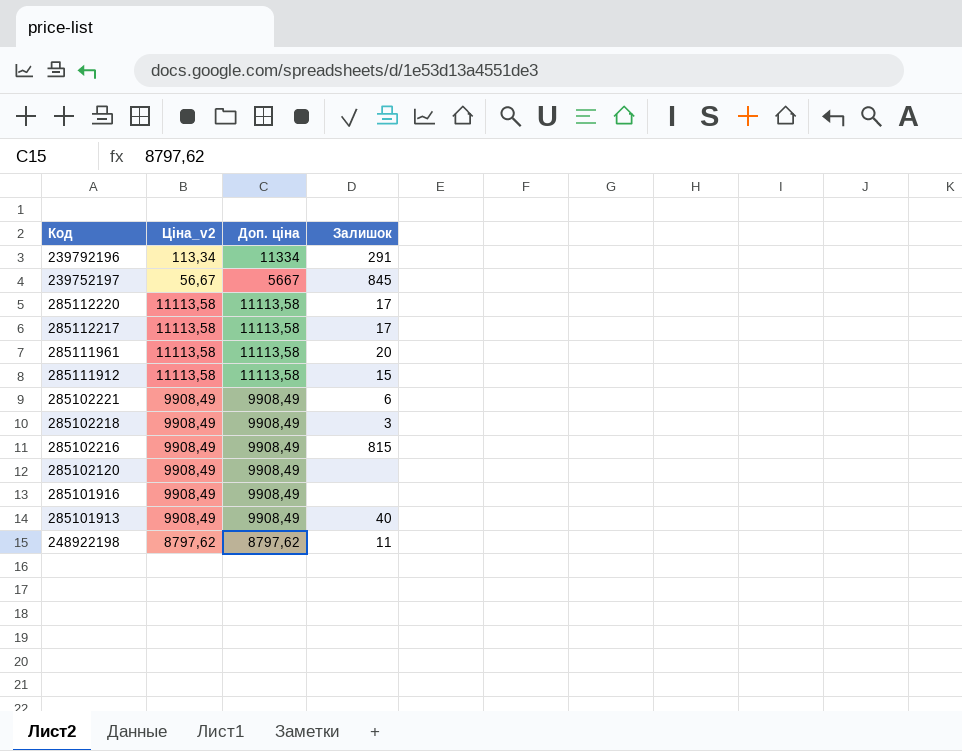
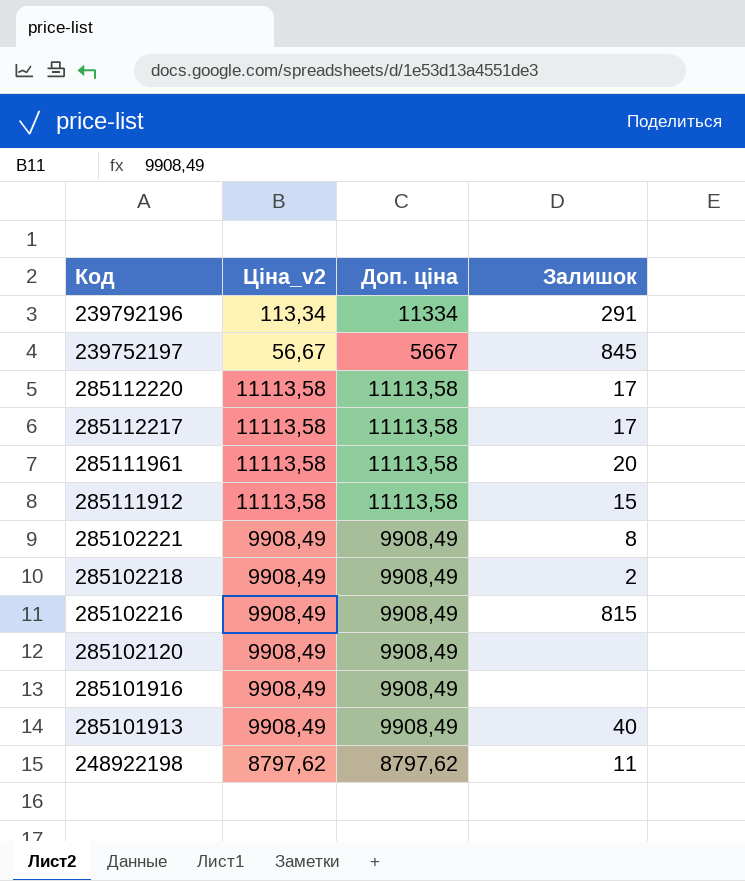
285102221 | Залишок: 6 -> 8
285102218 | Залишок: 3 -> 2

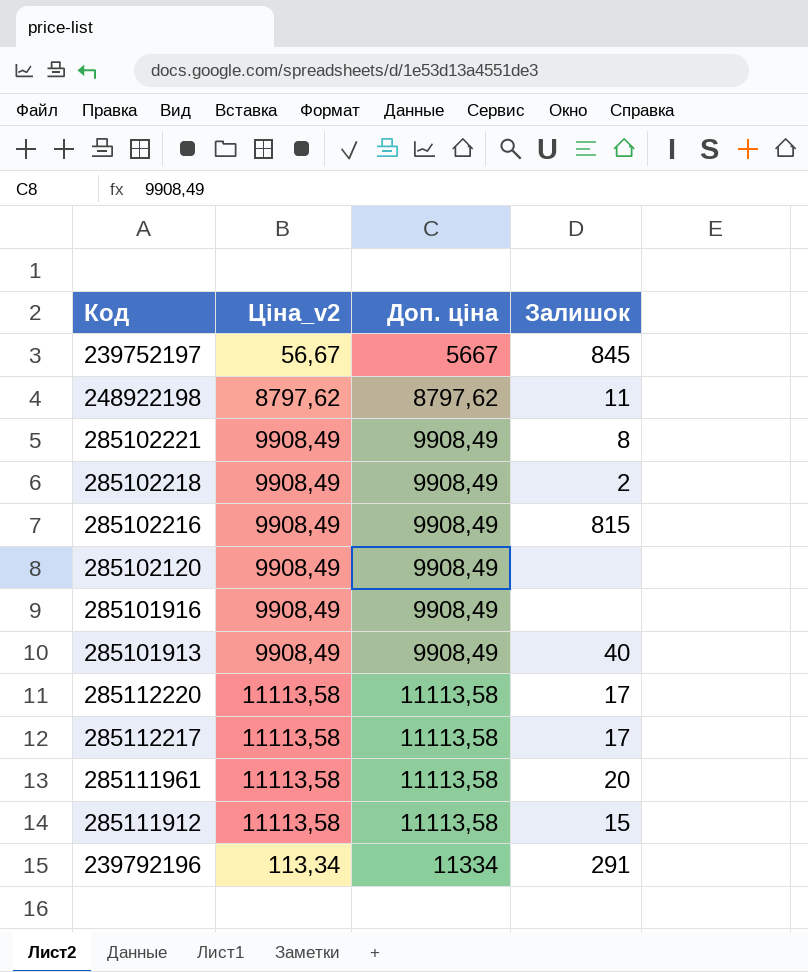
row order: none -> Доп. ціна ascending

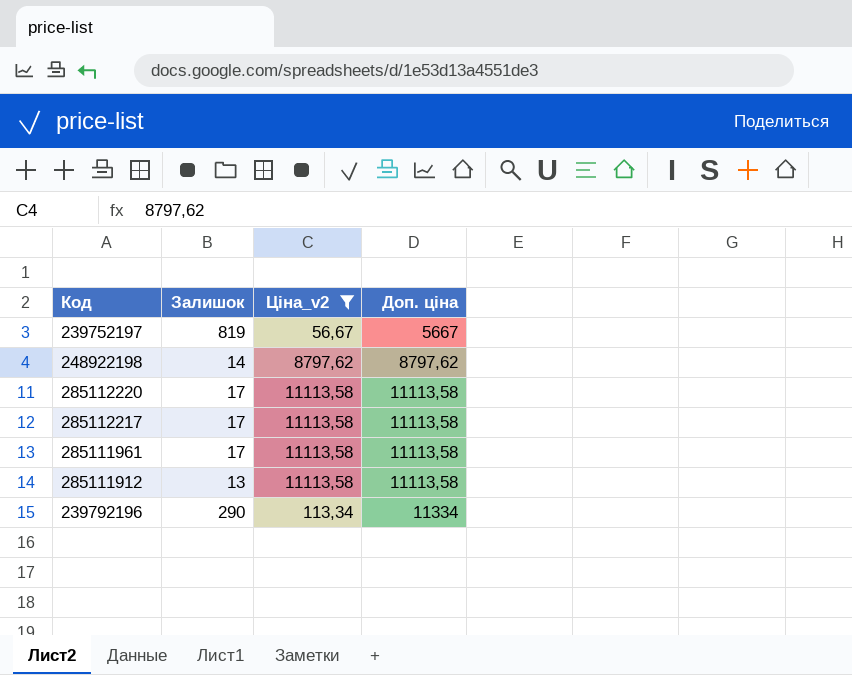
filter: none -> Ціна_v2 != 9908,49
column Залишок | position: 4 -> 2
239752197 | Залишок: 845 -> 819
248922198 | Залишок: 11 -> 14
285111961 | Залишок: 20 -> 17
285111912 | Залишок: 15 -> 13
239792196 | Залишок: 291 -> 290

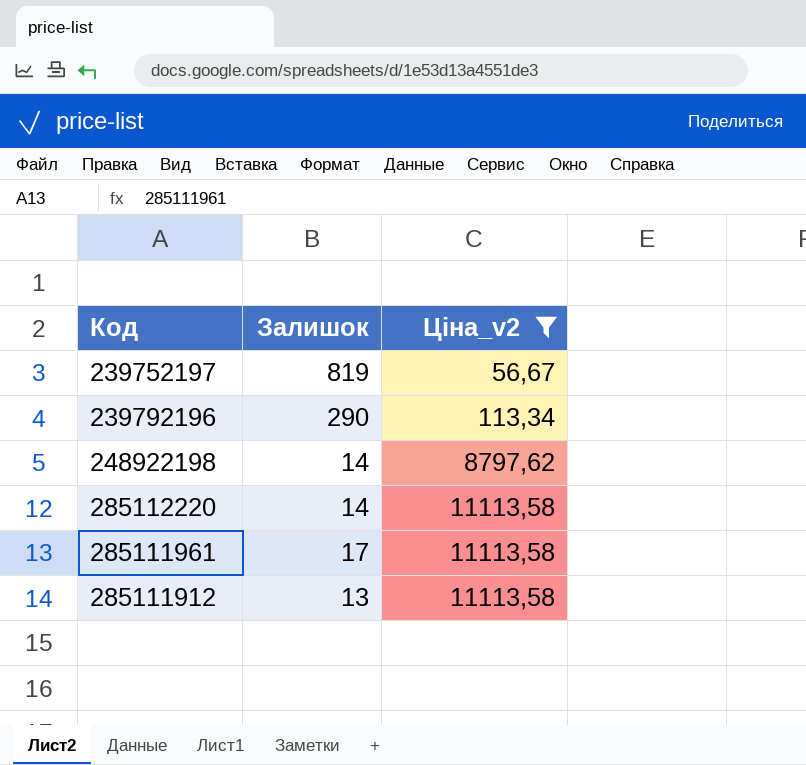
row order: Доп. ціна ascending -> Ціна_v2 ascending
column Доп. ціна | position: 4 -> none
row 285112217: 17 | 11113,58 | 11113,58 -> none
285112220 | Залишок: 17 -> 14

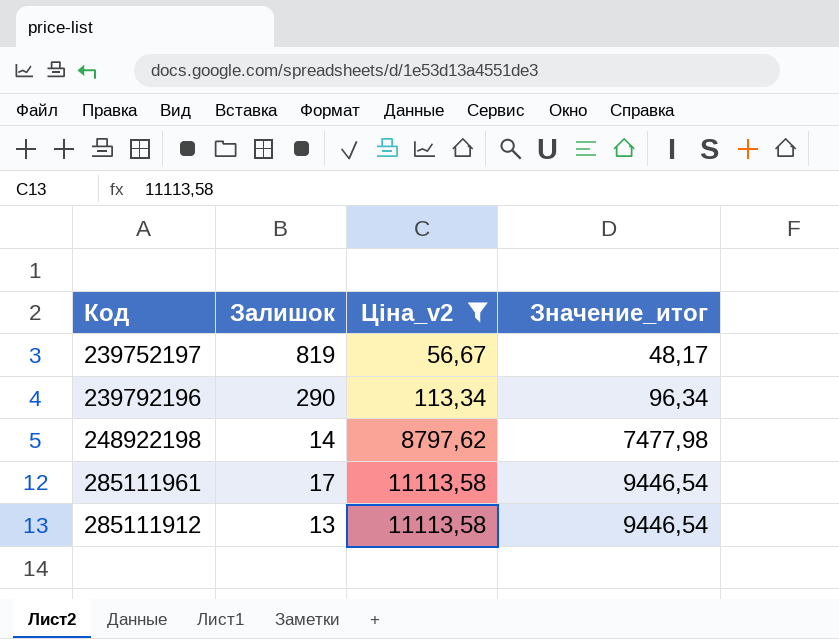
column Значение_итог | formula: none -> [Ціна_v2] * 0,85
row 285112220: 14 | 11113,58 -> none

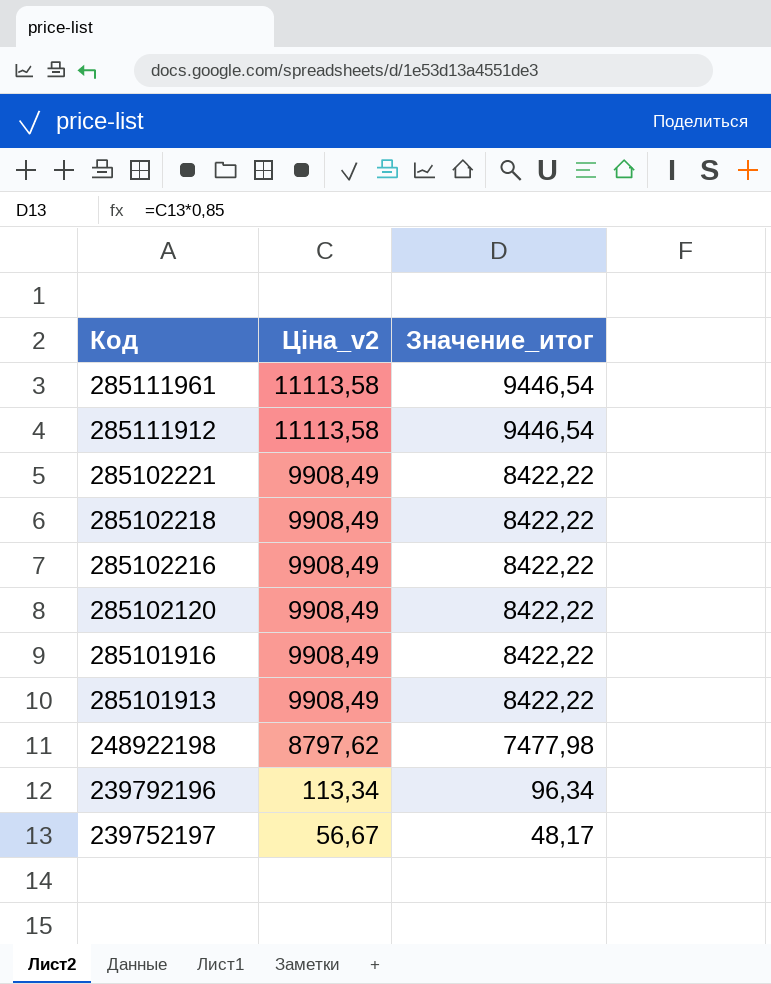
filter: Ціна_v2 != 9908,49 -> none
row order: Ціна_v2 ascending -> Код descending
column Залишок | position: 2 -> none

